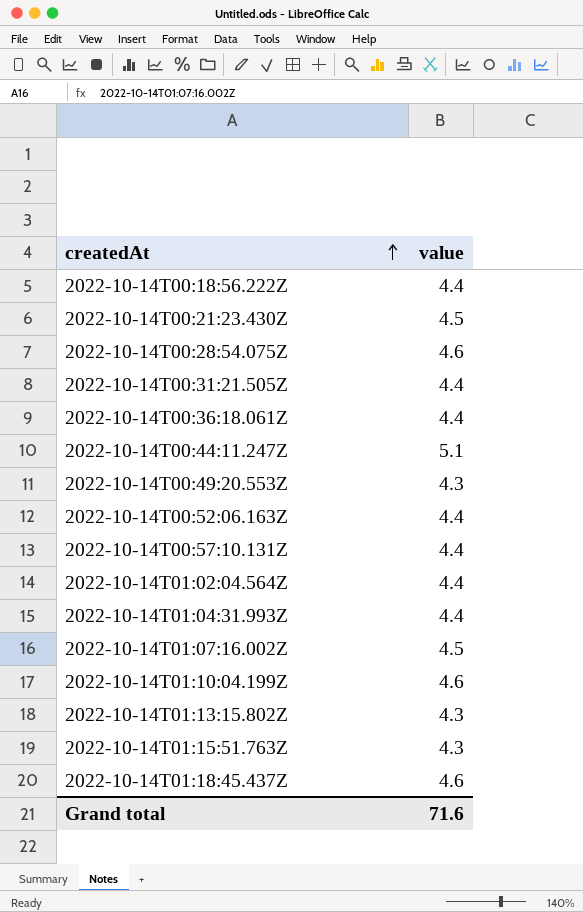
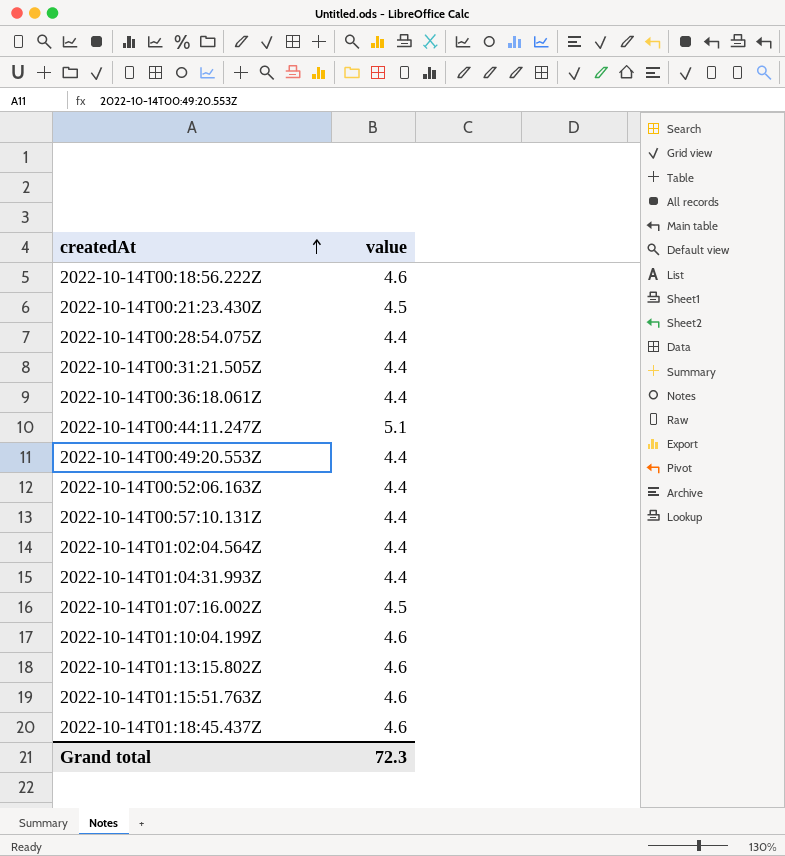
2022-10-14T00:18:56.222Z | value: 4.4 -> 4.6
2022-10-14T00:28:54.075Z | value: 4.6 -> 4.4
2022-10-14T00:49:20.553Z | value: 4.3 -> 4.4
2022-10-14T01:13:15.802Z | value: 4.3 -> 4.6
2022-10-14T01:15:51.763Z | value: 4.3 -> 4.6
Grand total | value: 71.6 -> 72.3

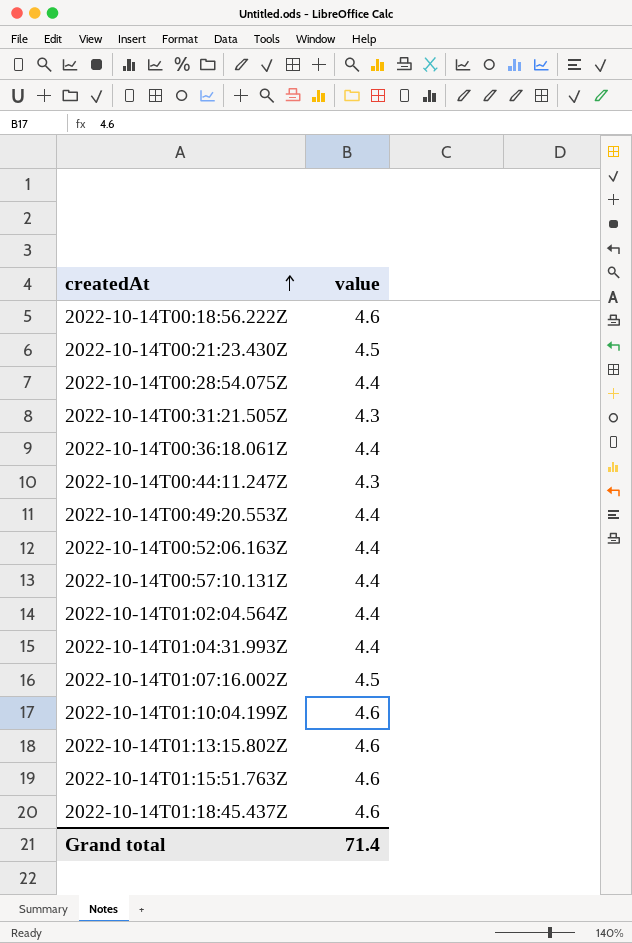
2022-10-14T00:31:21.505Z | value: 4.4 -> 4.3
2022-10-14T00:44:11.247Z | value: 5.1 -> 4.3
Grand total | value: 72.3 -> 71.4

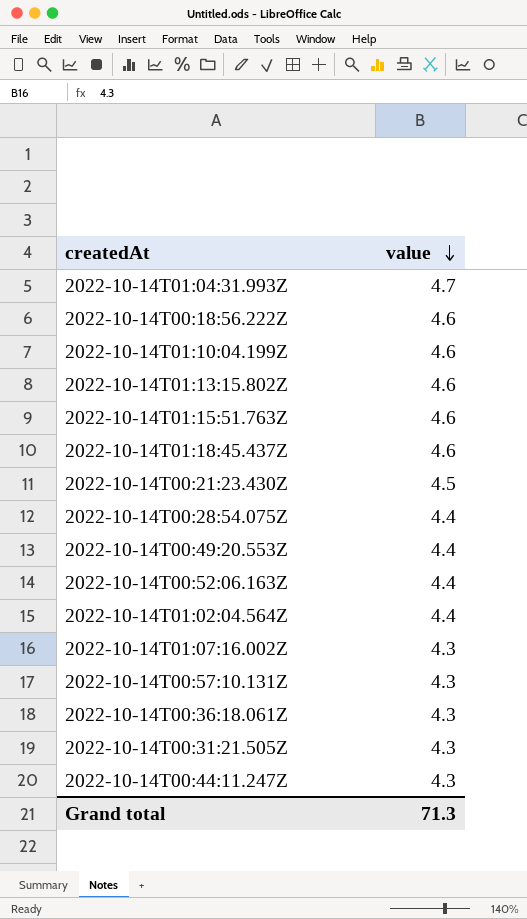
row order: createdAt ascending -> value descending
2022-10-14T01:04:31.993Z | value: 4.4 -> 4.7
2022-10-14T01:07:16.002Z | value: 4.5 -> 4.3
2022-10-14T00:57:10.131Z | value: 4.4 -> 4.3
2022-10-14T00:36:18.061Z | value: 4.4 -> 4.3
Grand total | value: 71.4 -> 71.3

